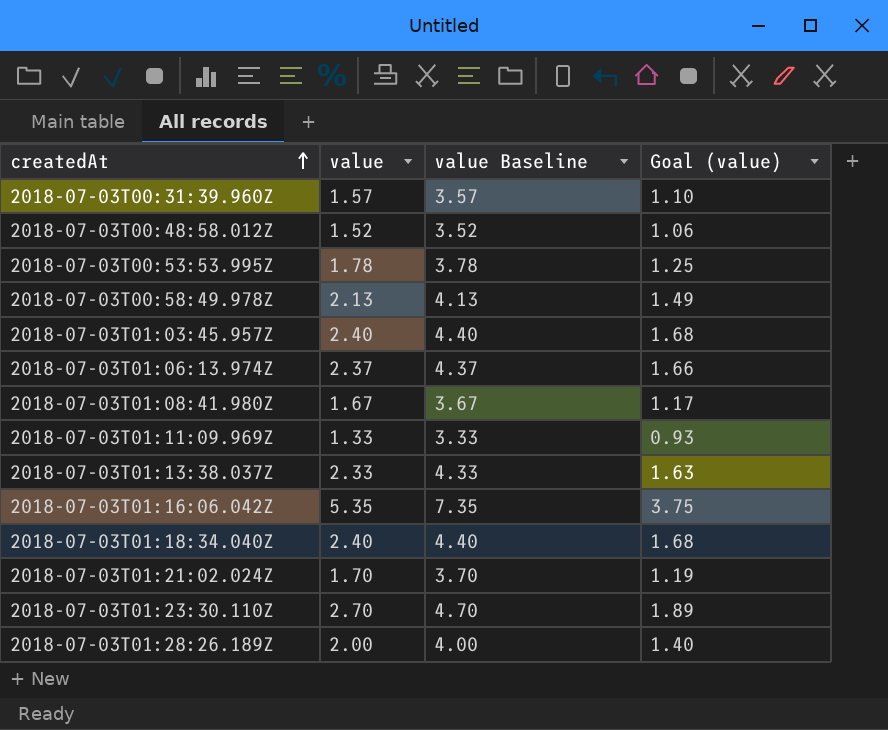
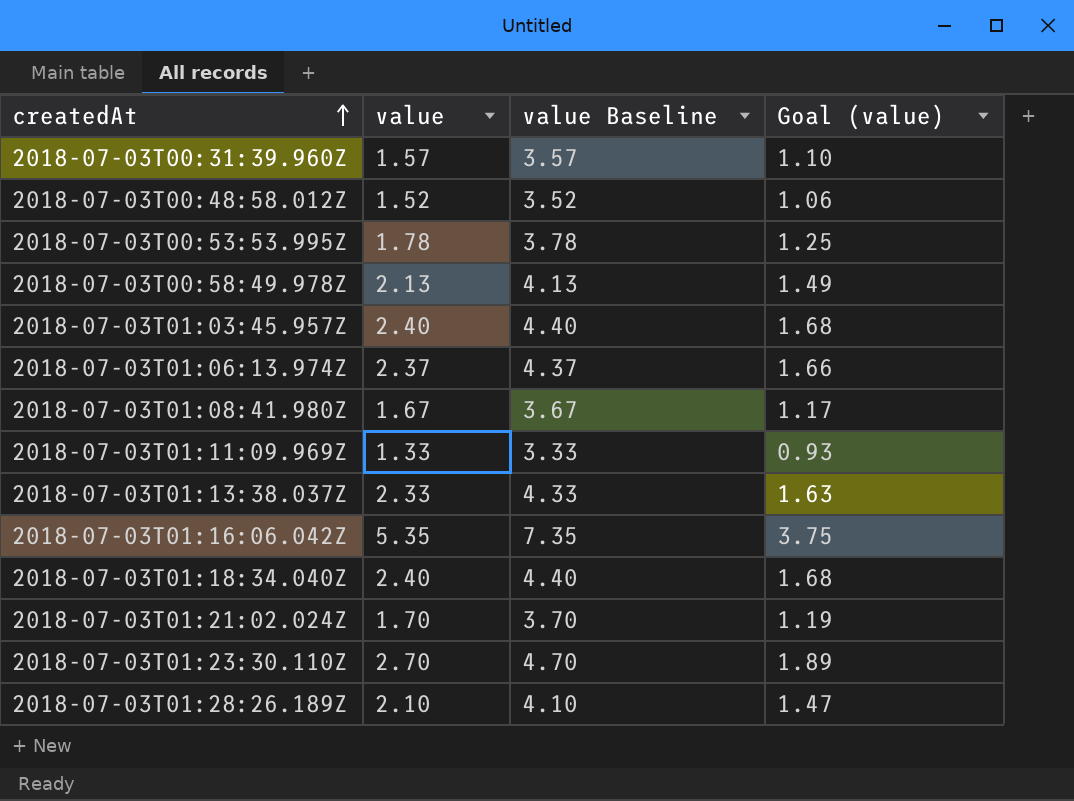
2018-07-03T01:28:26.189Z | value: 2.00 -> 2.10
2018-07-03T01:28:26.189Z | value Baseline: 4.00 -> 4.10
2018-07-03T01:28:26.189Z | Goal (value): 1.40 -> 1.47

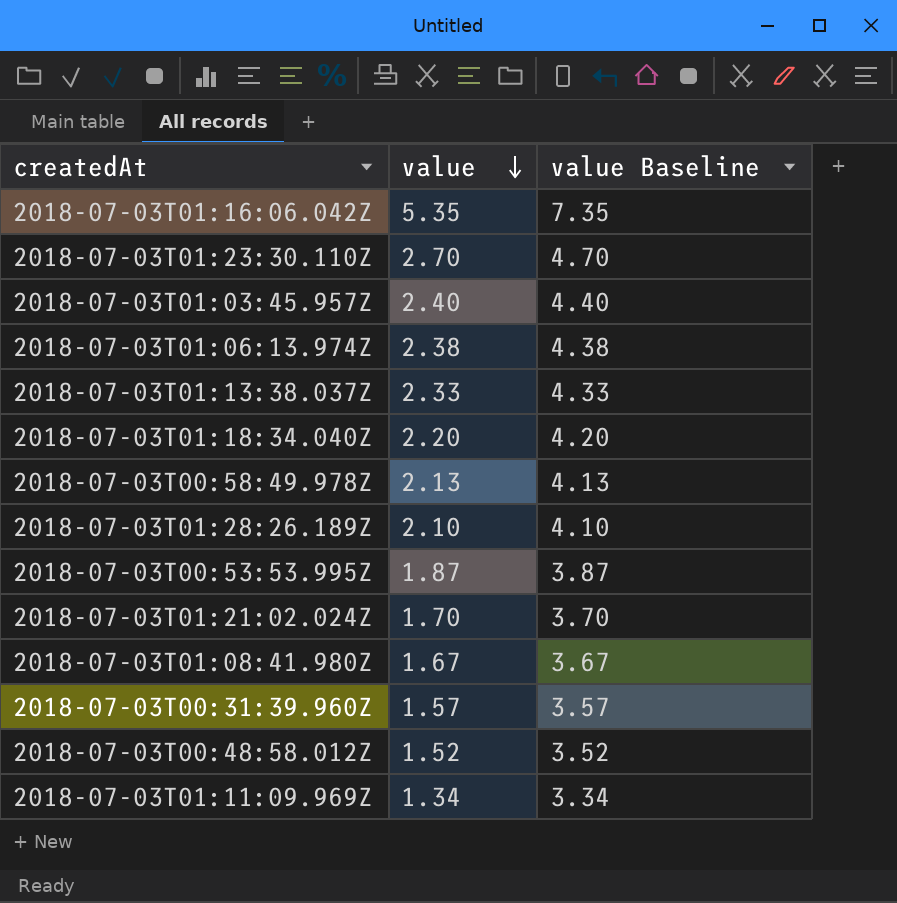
row order: createdAt ascending -> value descending
column Goal (value) | formula: [value] * 0.7 -> none
2018-07-03T01:06:13.974Z | value: 2.37 -> 2.38
2018-07-03T01:06:13.974Z | value Baseline: 4.37 -> 4.38
2018-07-03T01:18:34.040Z | value: 2.40 -> 2.20
2018-07-03T01:18:34.040Z | value Baseline: 4.40 -> 4.20
2018-07-03T00:53:53.995Z | value: 1.78 -> 1.87
2018-07-03T00:53:53.995Z | value Baseline: 3.78 -> 3.87
2018-07-03T01:11:09.969Z | value: 1.33 -> 1.34
2018-07-03T01:11:09.969Z | value Baseline: 3.33 -> 3.34

